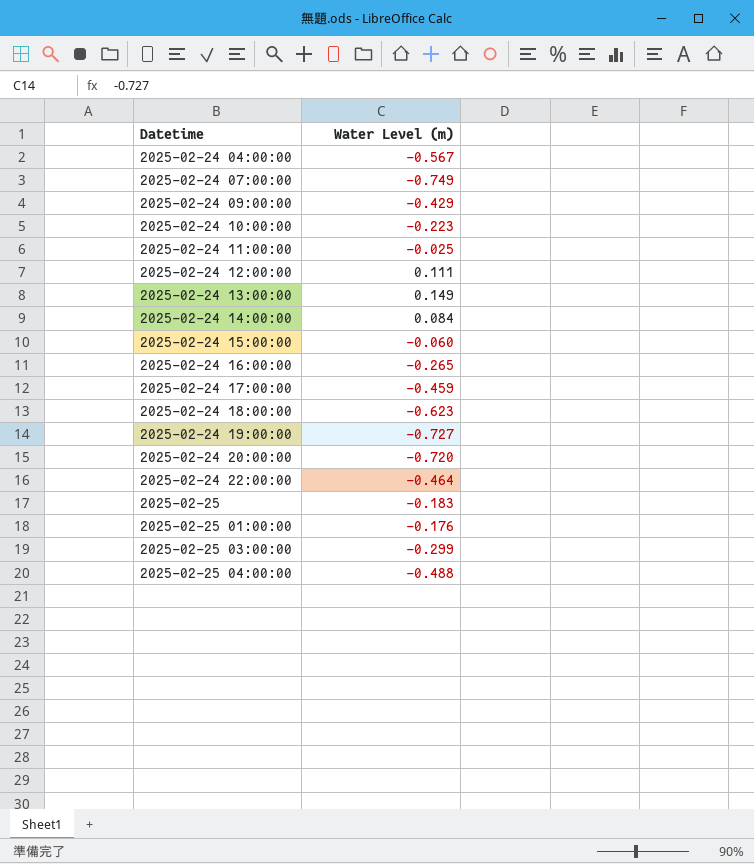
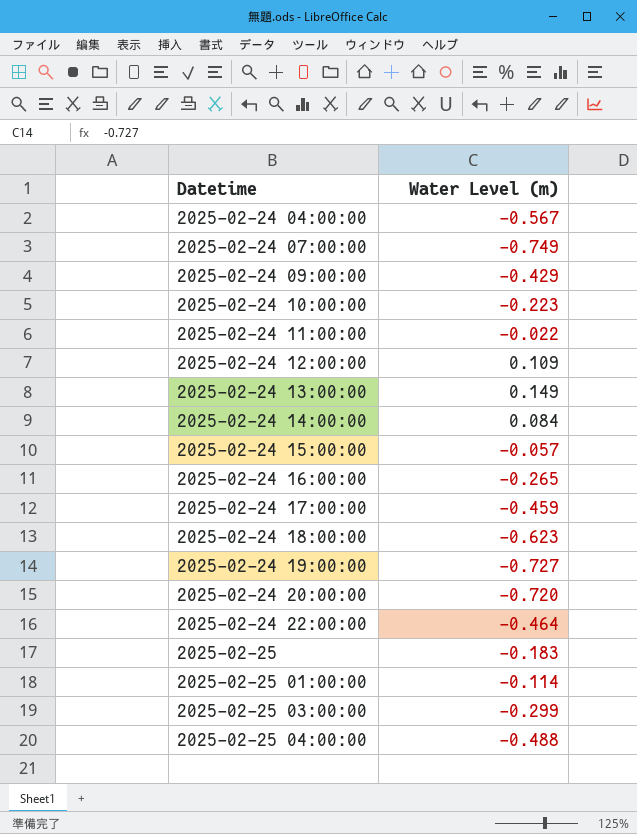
2025-02-24 11:00:00 | Water Level (m): -0.025 -> -0.022
2025-02-24 12:00:00 | Water Level (m): 0.111 -> 0.109
2025-02-24 15:00:00 | Water Level (m): -0.060 -> -0.057
2025-02-25 01:00:00 | Water Level (m): -0.176 -> -0.114

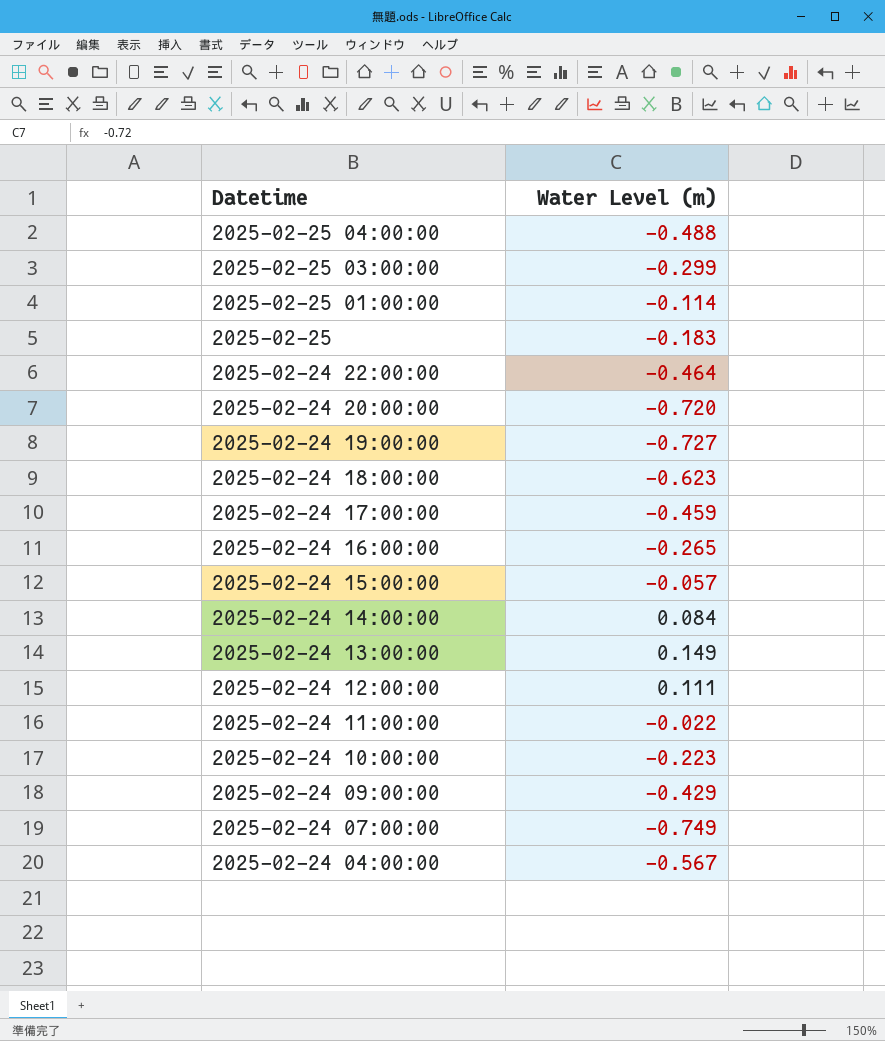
row order: Datetime ascending -> Datetime descending
2025-02-24 12:00:00 | Water Level (m): 0.109 -> 0.111

